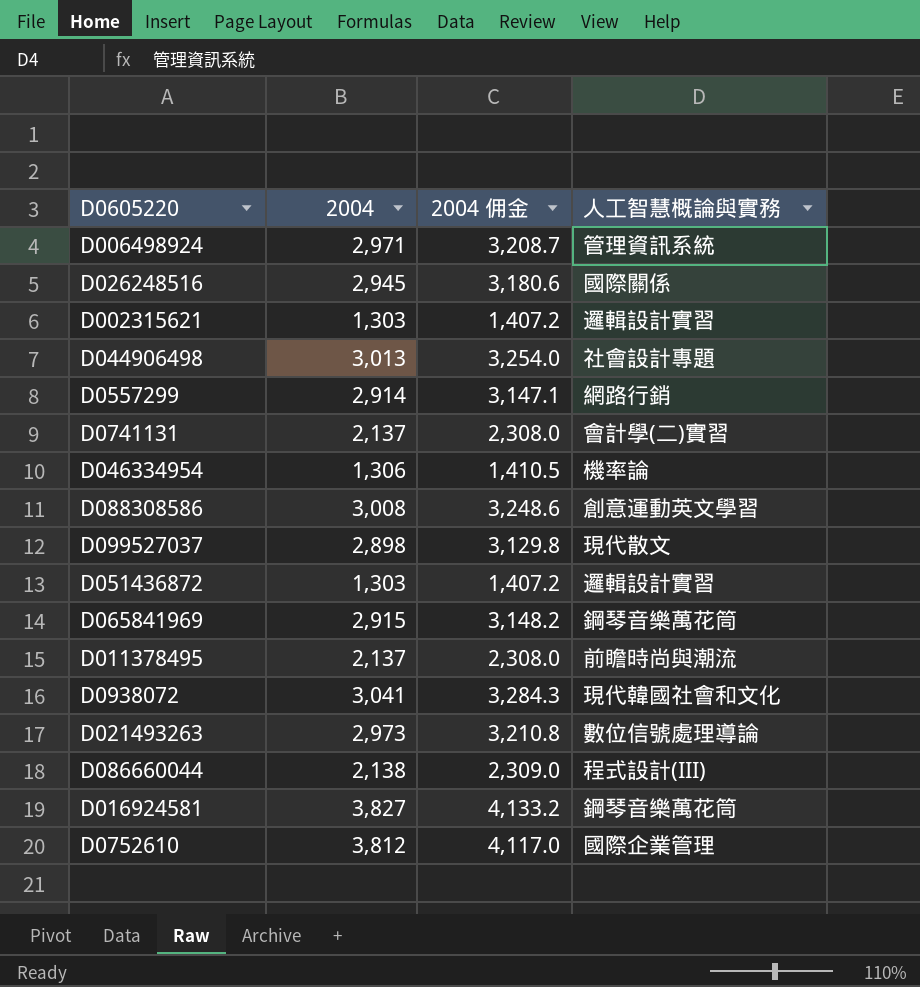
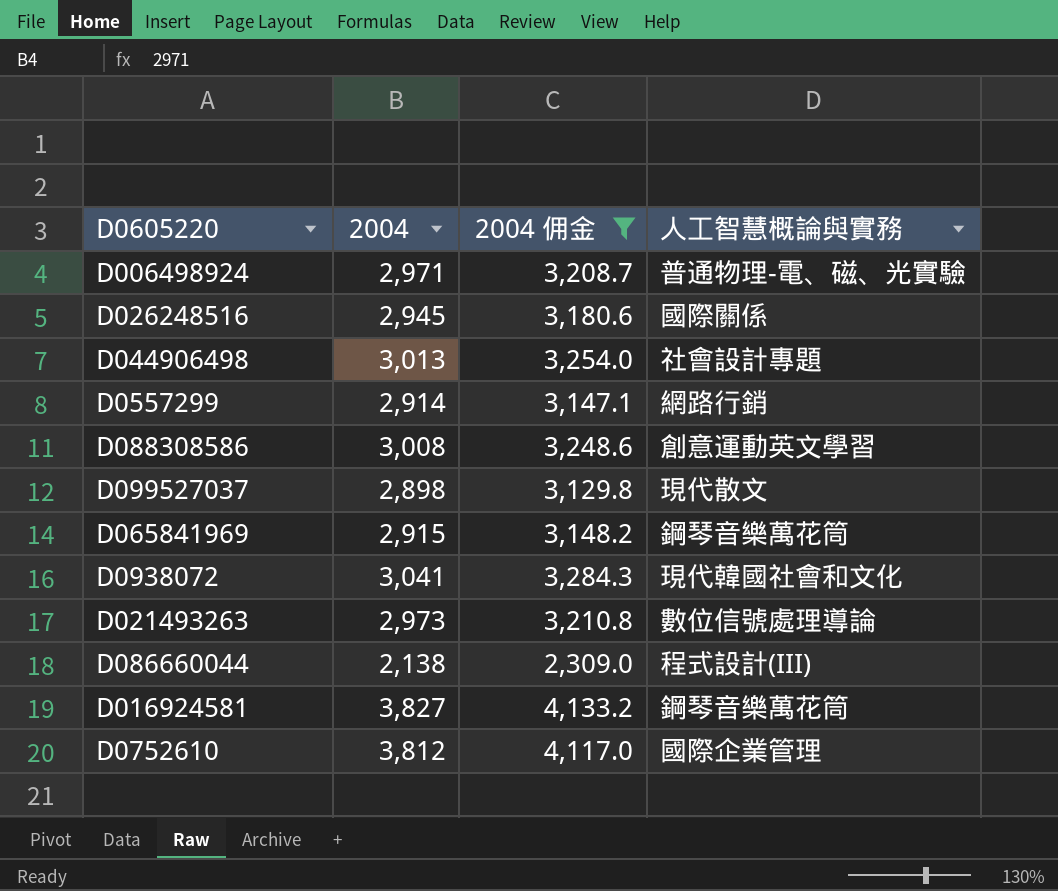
filter: none -> 2004 佣金 >= 2,309.0
D006498924 | 人工智慧概論與實務: 管理資訊系統 -> 普通物理-電、磁、光實驗

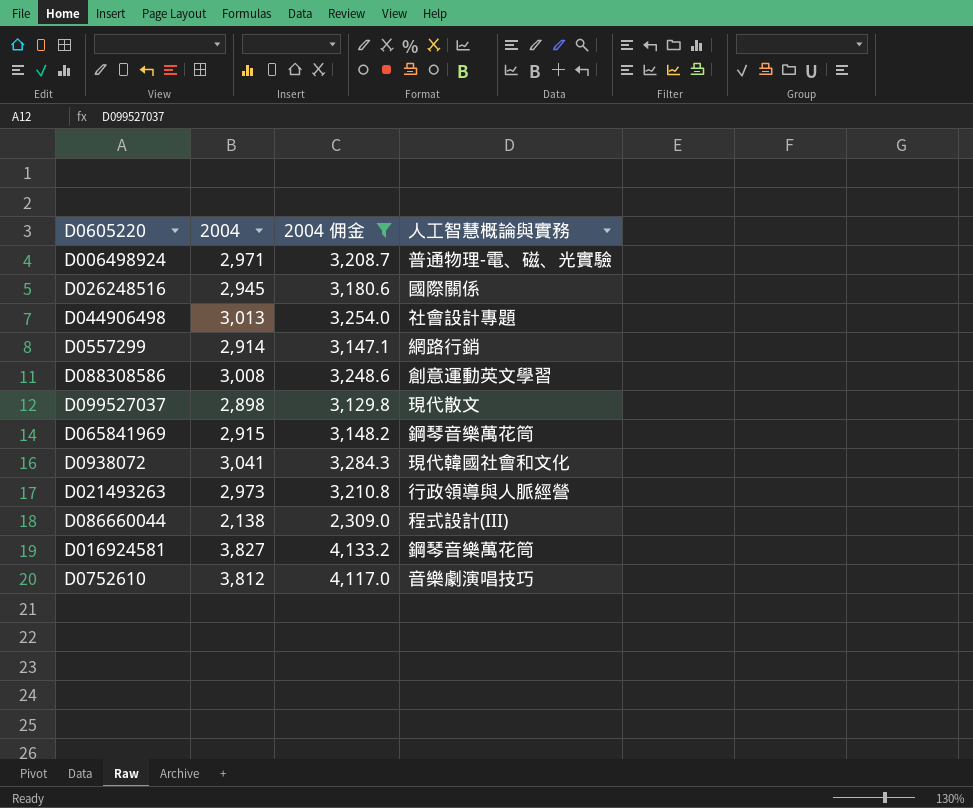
D021493263 | 人工智慧概論與實務: 數位信號處理導論 -> 行政領導與人脈經營
D0752610 | 人工智慧概論與實務: 國際企業管理 -> 音樂劇演唱技巧

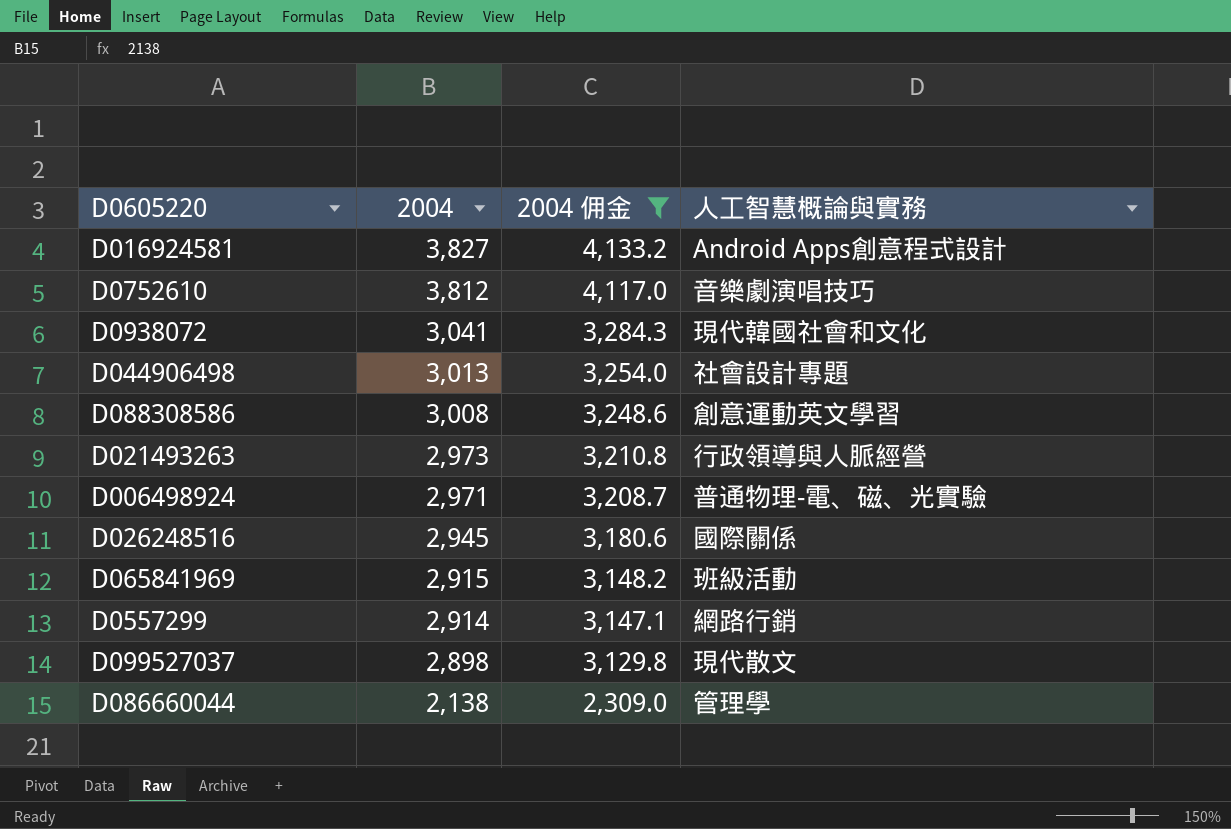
row order: none -> 2004 descending
D016924581 | 人工智慧概論與實務: 鋼琴音樂萬花筒 -> Android Apps創意程式設計
D065841969 | 人工智慧概論與實務: 鋼琴音樂萬花筒 -> 班級活動
D086660044 | 人工智慧概論與實務: 程式設計(III) -> 管理學

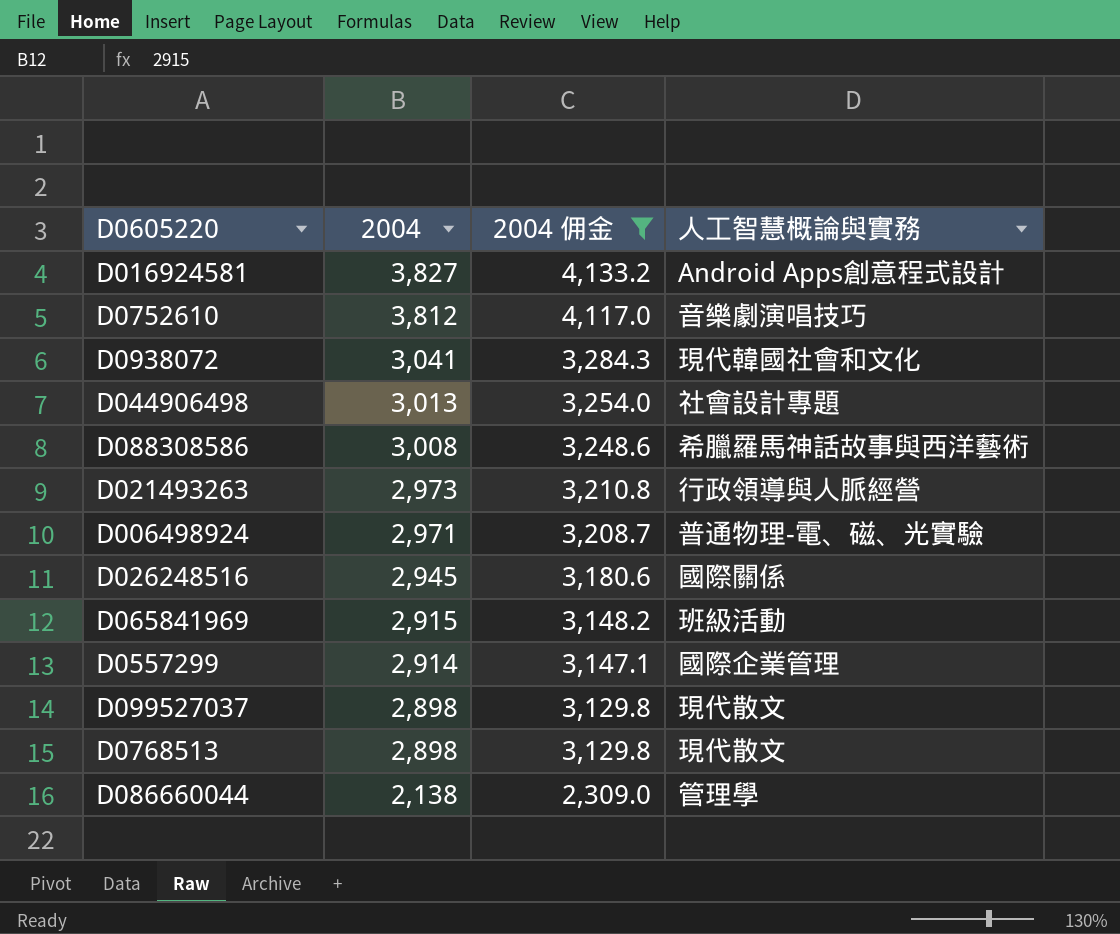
D088308586 | 人工智慧概論與實務: 創意運動英文學習 -> 希臘羅馬神話故事與西洋藝術
D0557299 | 人工智慧概論與實務: 網路行銷 -> 國際企業管理
row D0768513: none -> 2,898 | 3,129.8 | 現代散文

